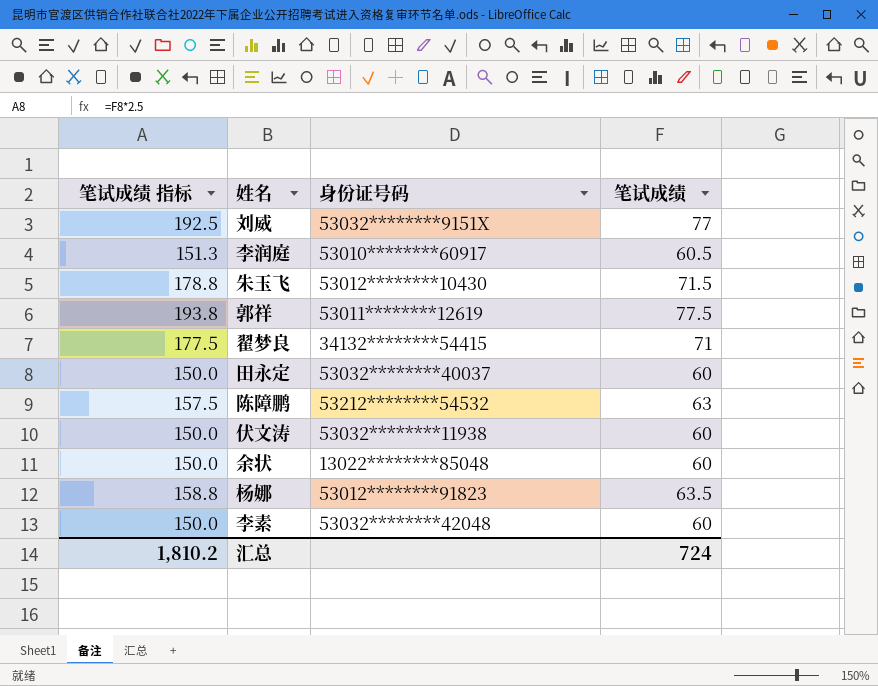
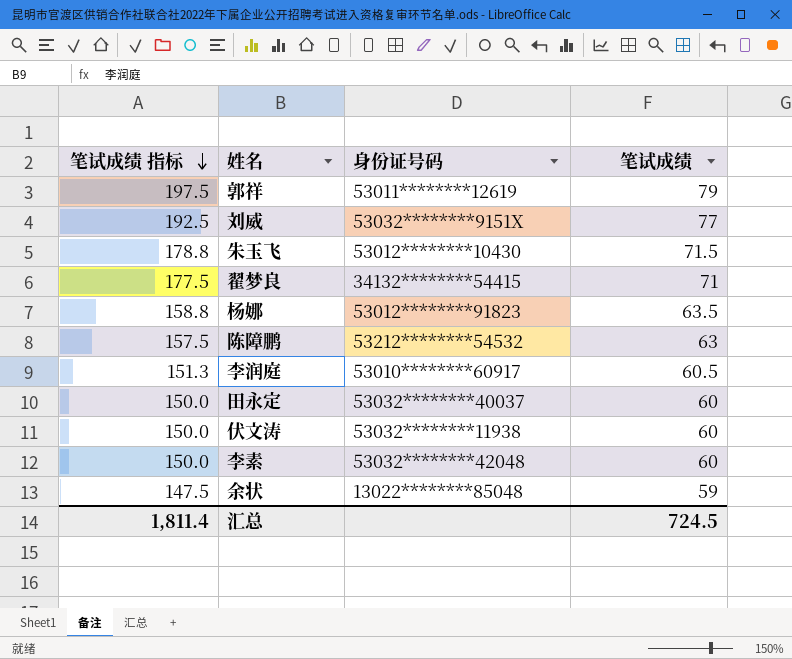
row order: none -> 笔试成绩 指标 descending
郭祥 | 笔试成绩 指标: 193.8 -> 197.5
郭祥 | 笔试成绩: 77.5 -> 79
余状 | 笔试成绩 指标: 150.0 -> 147.5
余状 | 笔试成绩: 60 -> 59
汇总 | 笔试成绩 指标: 1,810.2 -> 1,811.4
汇总 | 笔试成绩: 724 -> 724.5

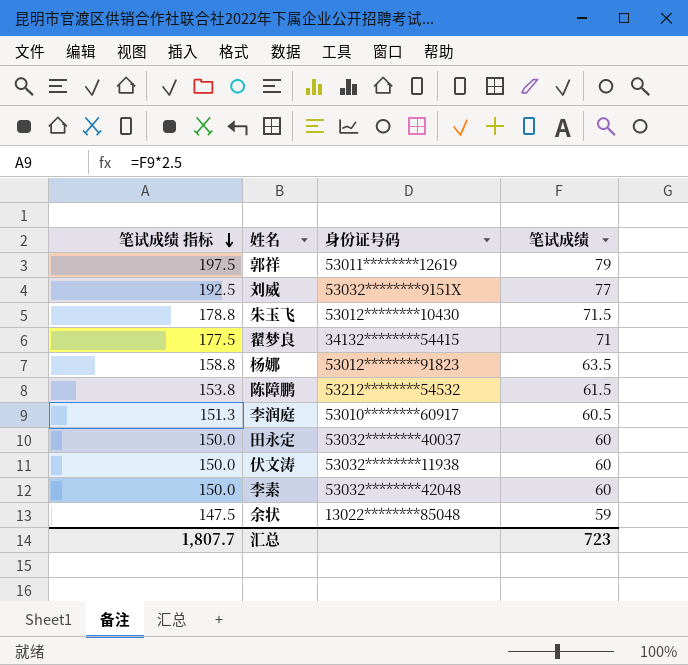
陈障鹏 | 笔试成绩 指标: 157.5 -> 153.8
陈障鹏 | 笔试成绩: 63 -> 61.5
汇总 | 笔试成绩 指标: 1,811.4 -> 1,807.7
汇总 | 笔试成绩: 724.5 -> 723

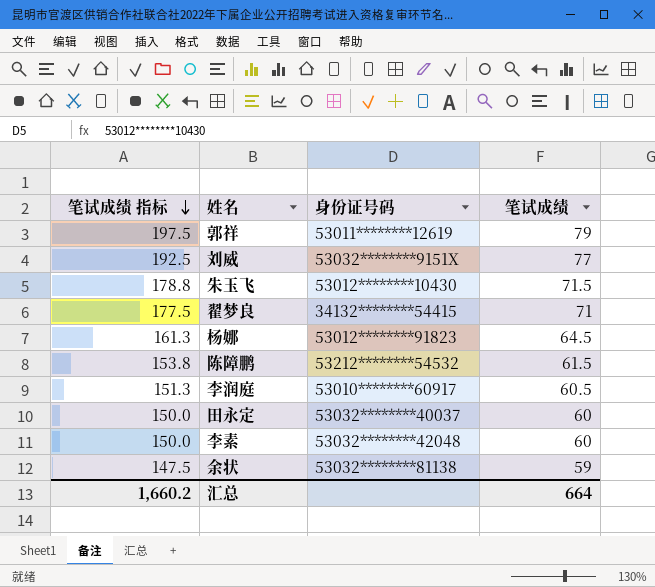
row 伏文涛: 150.0 | 53032********11938 | 60 -> none
杨娜 | 笔试成绩 指标: 158.8 -> 161.3
杨娜 | 笔试成绩: 63.5 -> 64.5
余状 | 身份证号码: 13022********85048 -> 53032********81138
汇总 | 笔试成绩 指标: 1,807.7 -> 1,660.2
汇总 | 笔试成绩: 723 -> 664

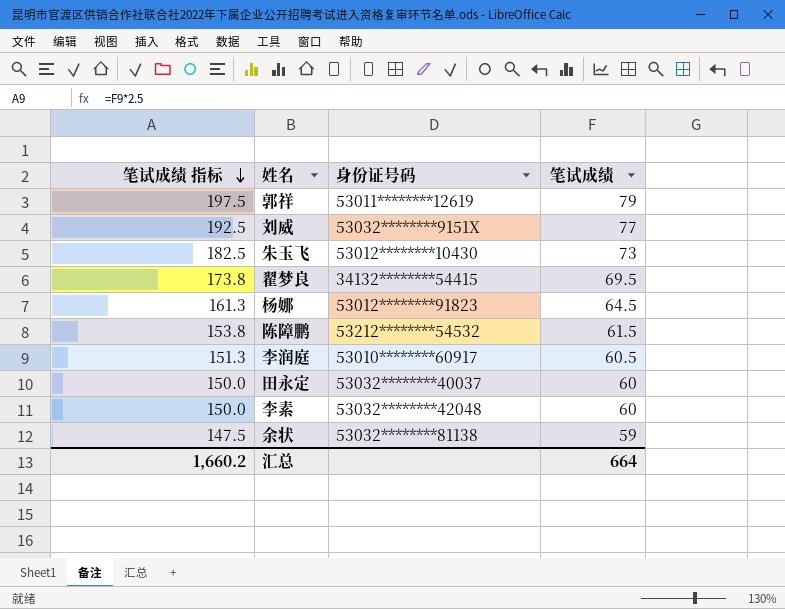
朱玉飞 | 笔试成绩 指标: 178.8 -> 182.5
朱玉飞 | 笔试成绩: 71.5 -> 73
翟梦良 | 笔试成绩 指标: 177.5 -> 173.8
翟梦良 | 笔试成绩: 71 -> 69.5

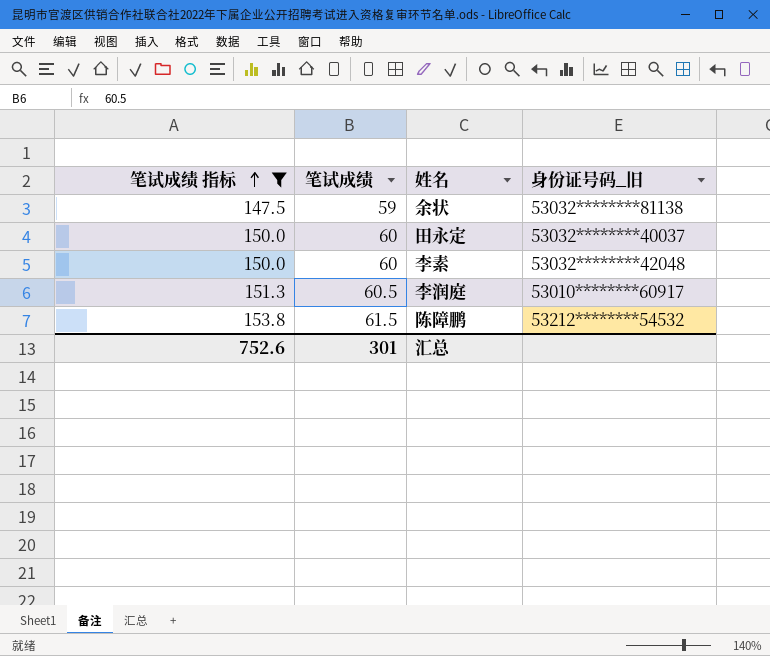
filter: none -> 笔试成绩 指标 <= 153.8
row order: 笔试成绩 指标 descending -> 笔试成绩 指标 ascending
column 笔试成绩 | position: 4 -> 2
column name: 身份证号码 -> 身份证号码_旧
汇总 | 笔试成绩 指标: 1,660.2 -> 752.6
汇总 | 笔试成绩: 664 -> 301

